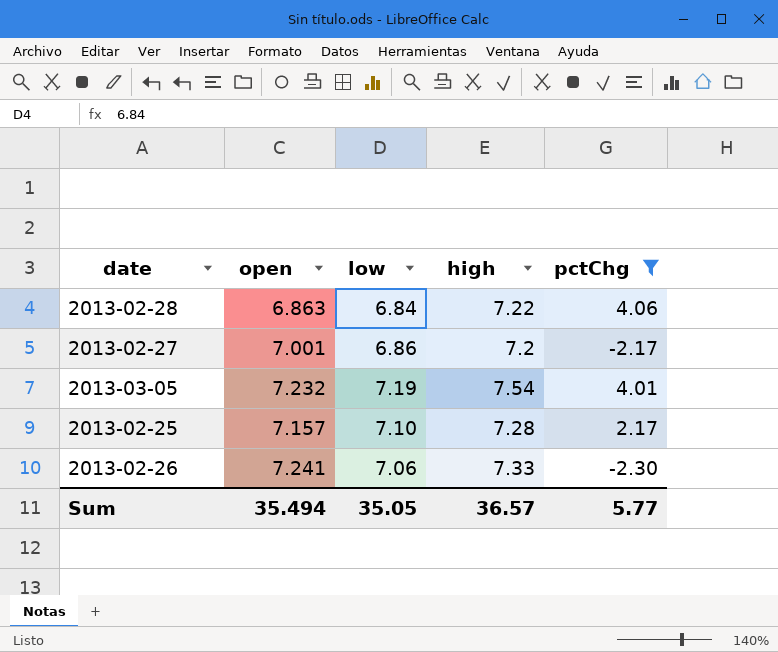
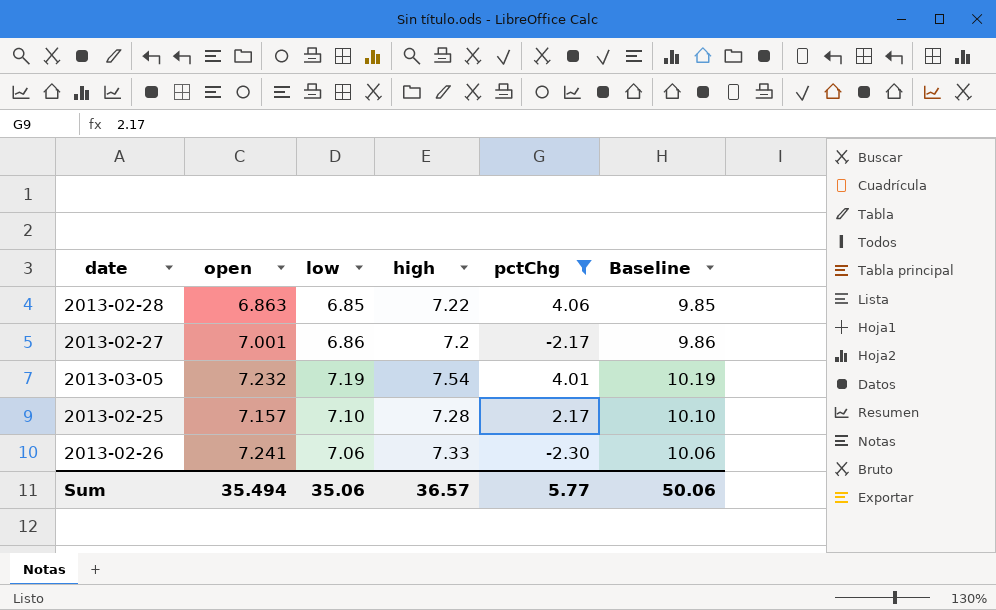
column Baseline | formula: none -> [low] + 3
2013-02-28 | low: 6.84 -> 6.85
Sum | low: 35.05 -> 35.06

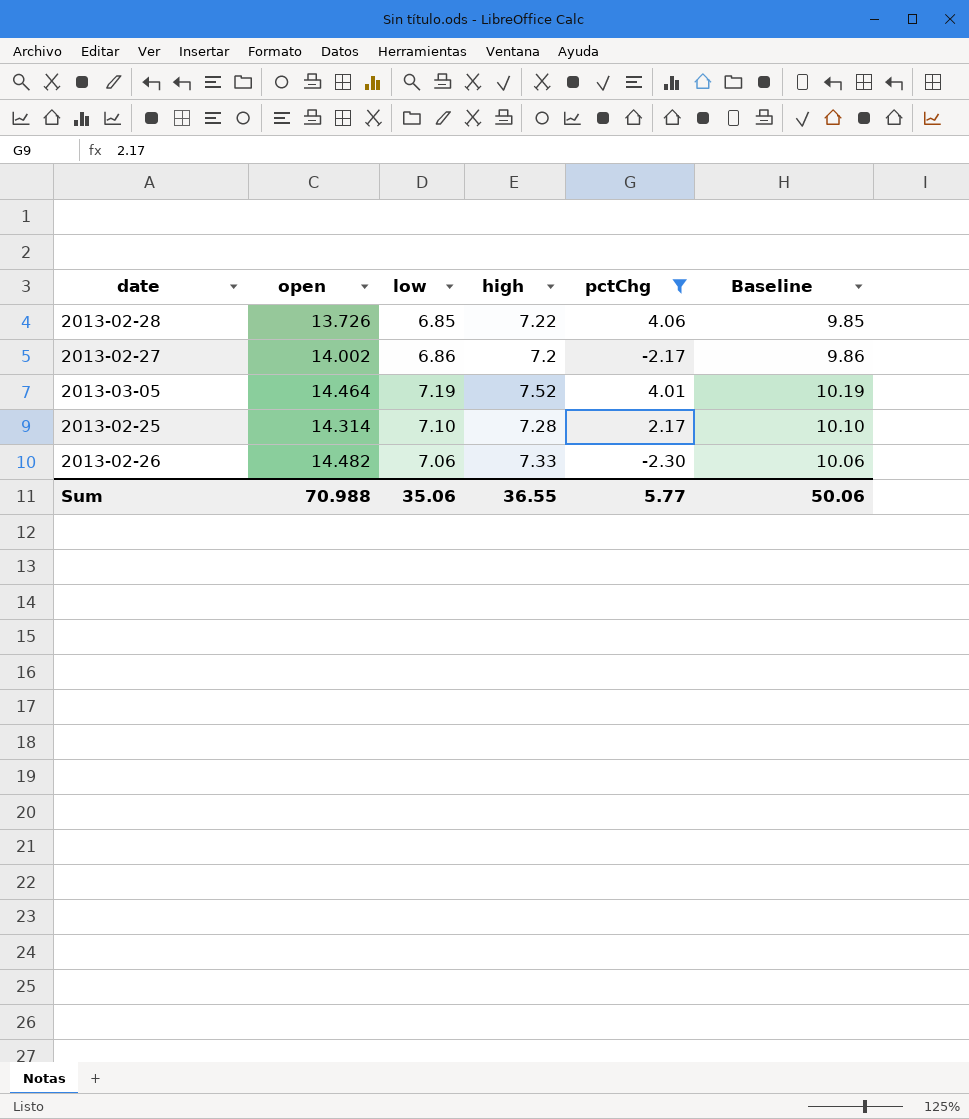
2013-02-28 | open: 6.863 -> 13.726
2013-02-27 | open: 7.001 -> 14.002
2013-03-05 | open: 7.232 -> 14.464
2013-03-05 | high: 7.54 -> 7.52
2013-02-25 | open: 7.157 -> 14.314
2013-02-26 | open: 7.241 -> 14.482
Sum | open: 35.494 -> 70.988
Sum | high: 36.57 -> 36.55

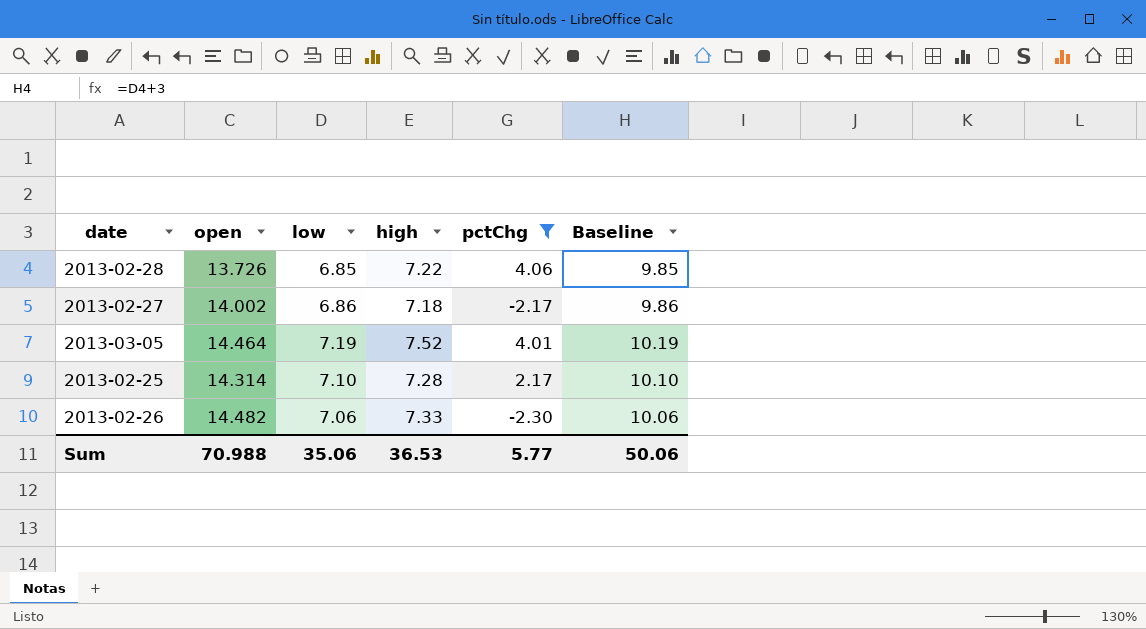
2013-02-27 | high: 7.2 -> 7.18
Sum | high: 36.55 -> 36.53

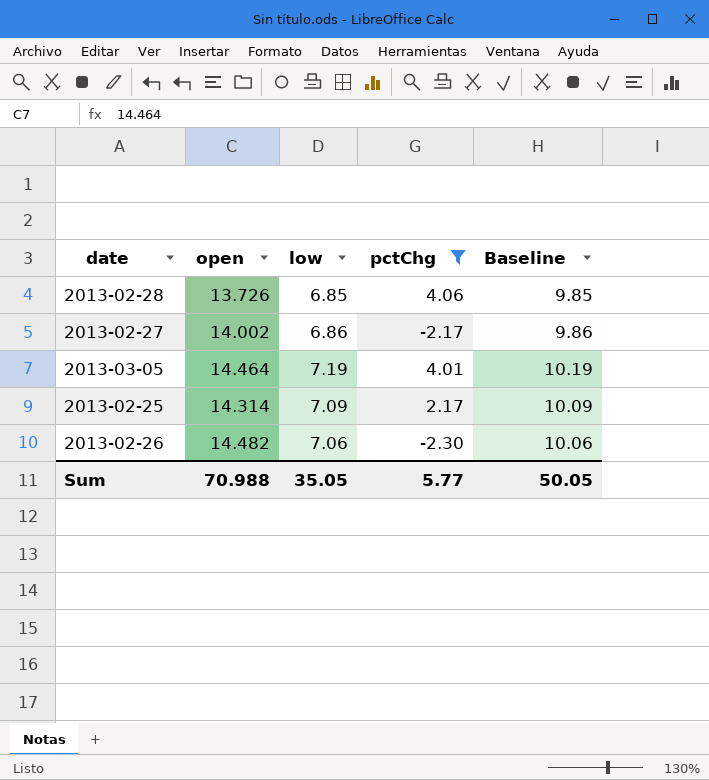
column high | position: 4 -> none
2013-02-25 | low: 7.10 -> 7.09
2013-02-25 | Baseline: 10.10 -> 10.09
Sum | low: 35.06 -> 35.05
Sum | Baseline: 50.06 -> 50.05

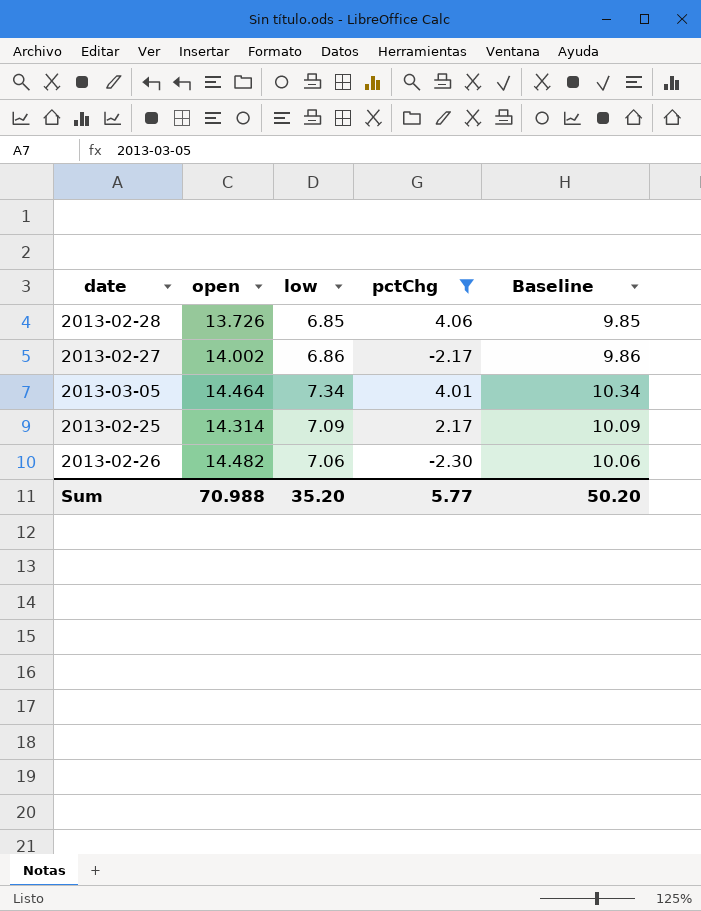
2013-03-05 | low: 7.19 -> 7.34
2013-03-05 | Baseline: 10.19 -> 10.34
Sum | low: 35.05 -> 35.20
Sum | Baseline: 50.05 -> 50.20

